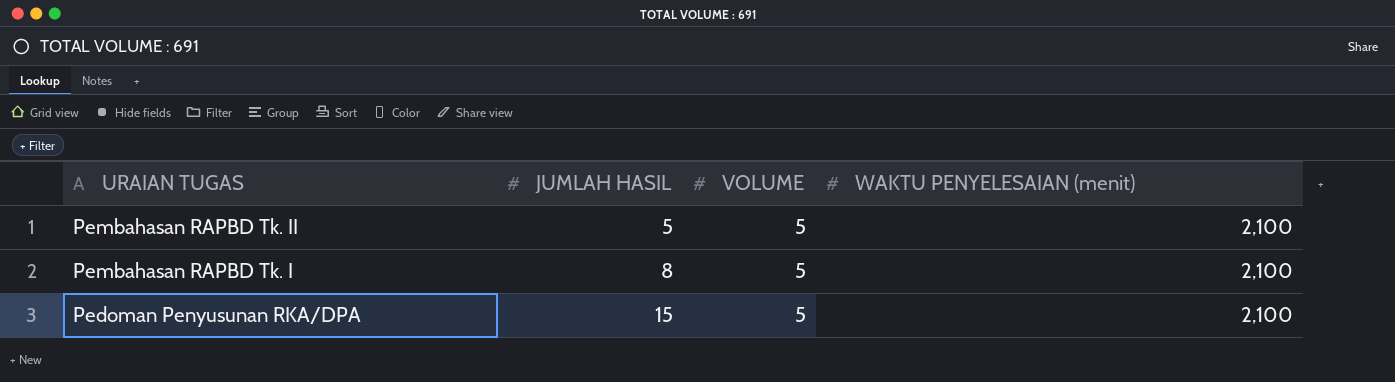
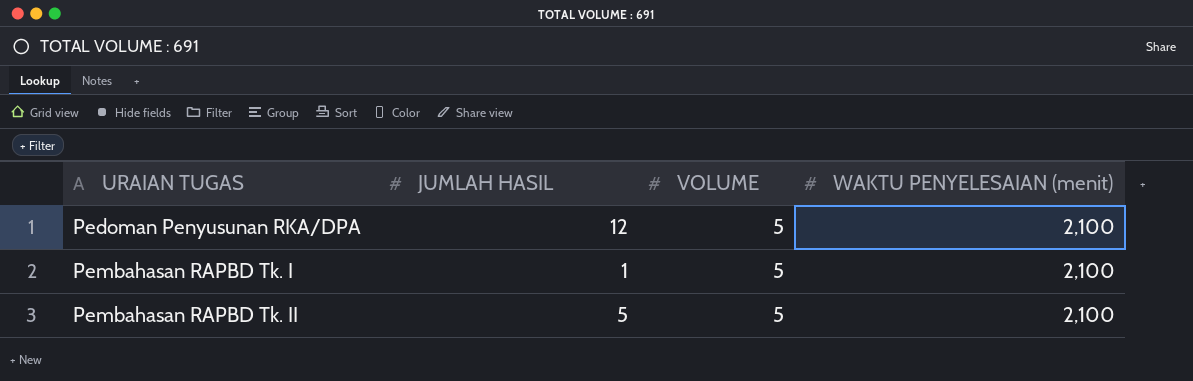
row order: URAIAN TUGAS descending -> URAIAN TUGAS ascending
Pedoman Penyusunan RKA/DPA | JUMLAH HASIL: 15 -> 12
Pembahasan RAPBD Tk. I | JUMLAH HASIL: 8 -> 1

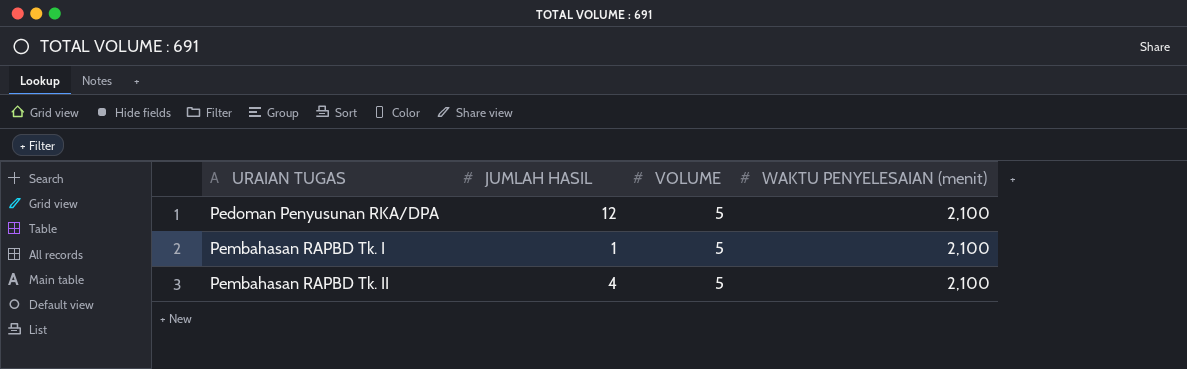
Pembahasan RAPBD Tk. II | JUMLAH HASIL: 5 -> 4

